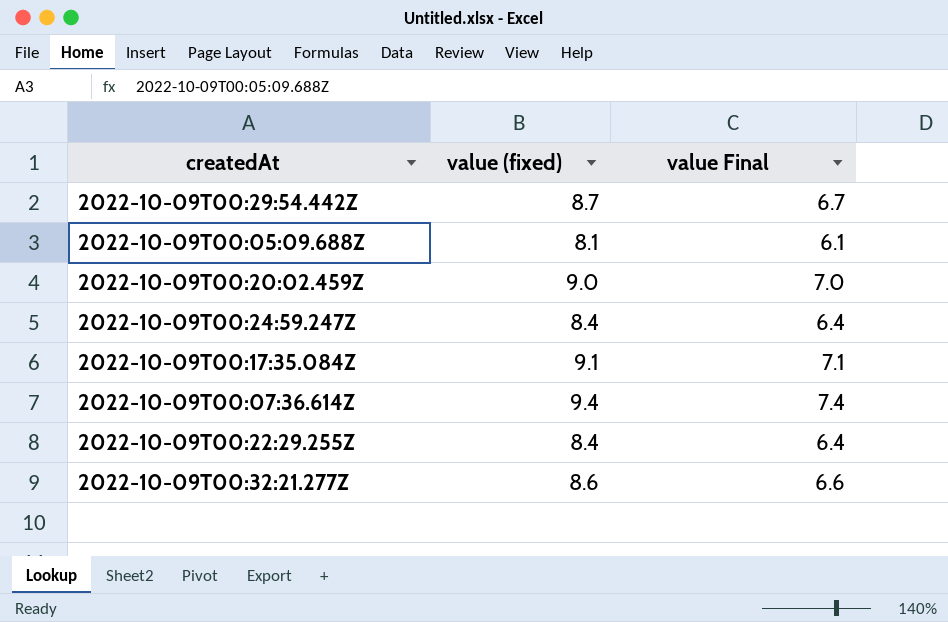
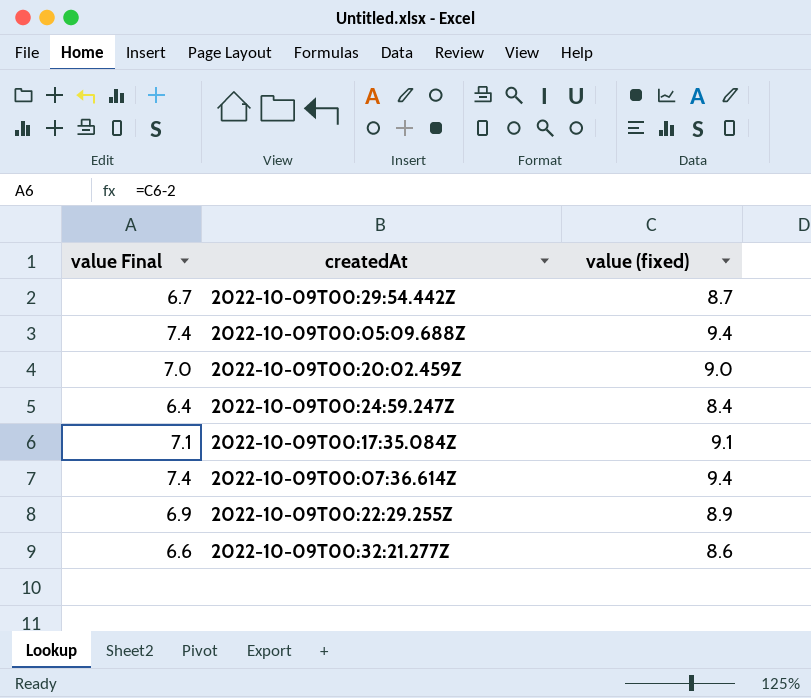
column value Final | position: 3 -> 1
2022-10-09T00:05:09.688Z | value Final: 6.1 -> 7.4
2022-10-09T00:05:09.688Z | value (fixed): 8.1 -> 9.4
2022-10-09T00:22:29.255Z | value Final: 6.4 -> 6.9
2022-10-09T00:22:29.255Z | value (fixed): 8.4 -> 8.9

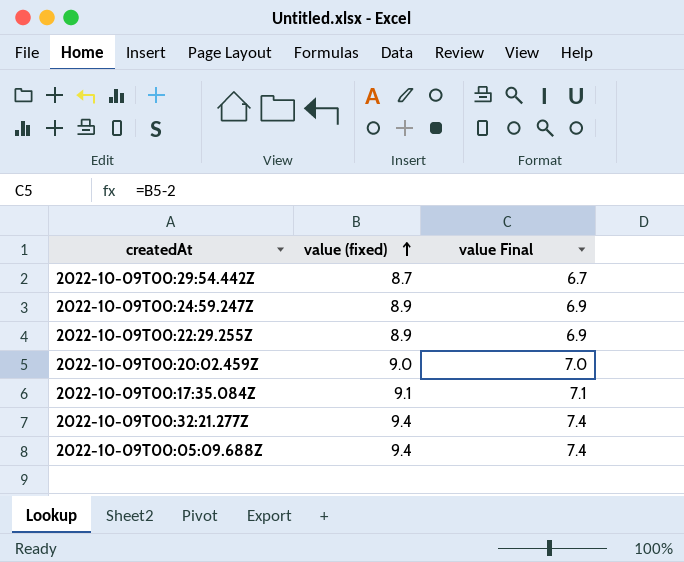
row order: none -> value (fixed) ascending
column value Final | position: 1 -> 3
row 2022-10-09T00:07:36.614Z: 7.4 | 9.4 -> none
2022-10-09T00:24:59.247Z | value (fixed): 8.4 -> 8.9
2022-10-09T00:24:59.247Z | value Final: 6.4 -> 6.9
2022-10-09T00:32:21.277Z | value (fixed): 8.6 -> 9.4
2022-10-09T00:32:21.277Z | value Final: 6.6 -> 7.4

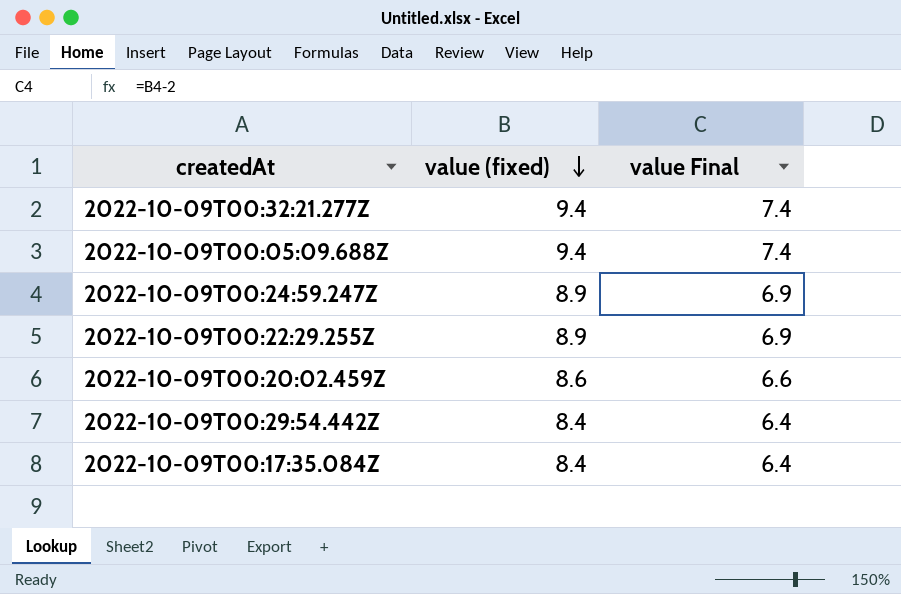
row order: value (fixed) ascending -> value (fixed) descending
2022-10-09T00:20:02.459Z | value (fixed): 9.0 -> 8.6
2022-10-09T00:20:02.459Z | value Final: 7.0 -> 6.6
2022-10-09T00:29:54.442Z | value (fixed): 8.7 -> 8.4
2022-10-09T00:29:54.442Z | value Final: 6.7 -> 6.4
2022-10-09T00:17:35.084Z | value (fixed): 9.1 -> 8.4
2022-10-09T00:17:35.084Z | value Final: 7.1 -> 6.4

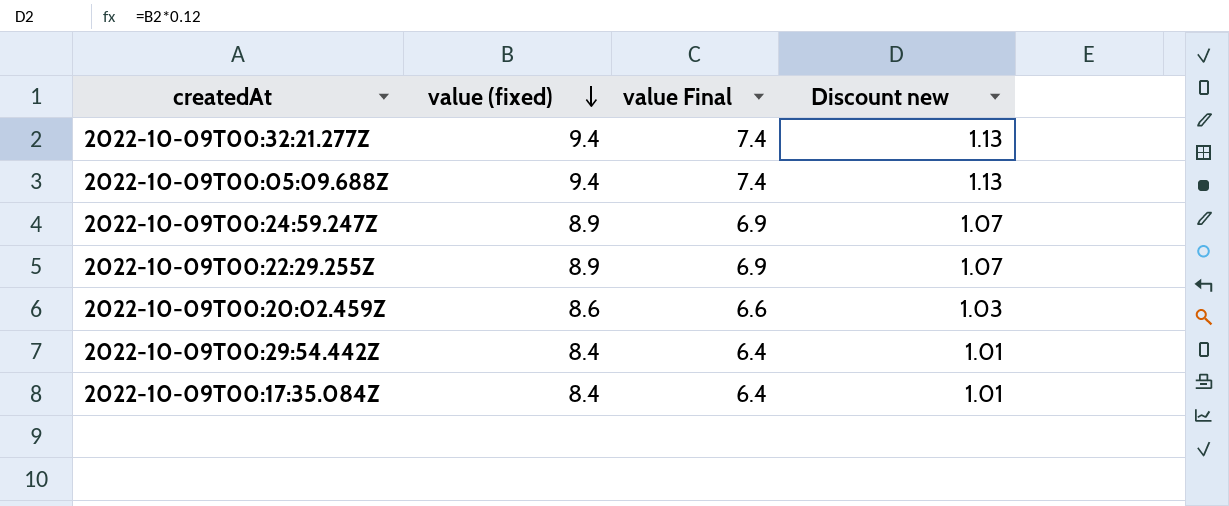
column Discount new | formula: none -> [value (fixed)] * 0.12

